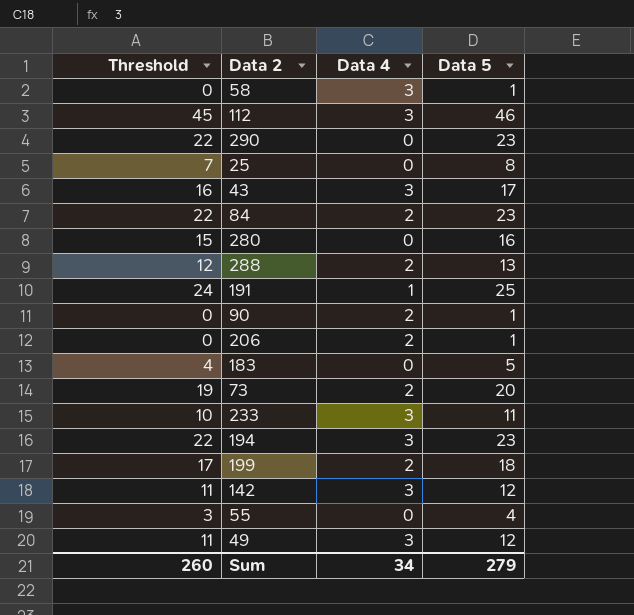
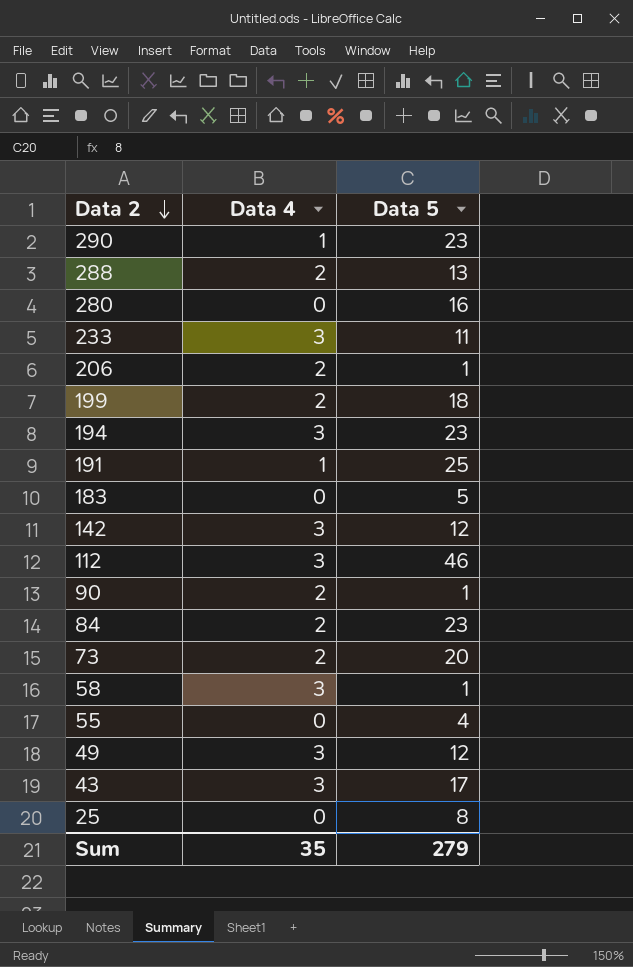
row order: none -> Data 2 descending
column Threshold | formula: [Data 5] - 1 -> none
290 | Data 4: 0 -> 1
Sum | Data 4: 34 -> 35

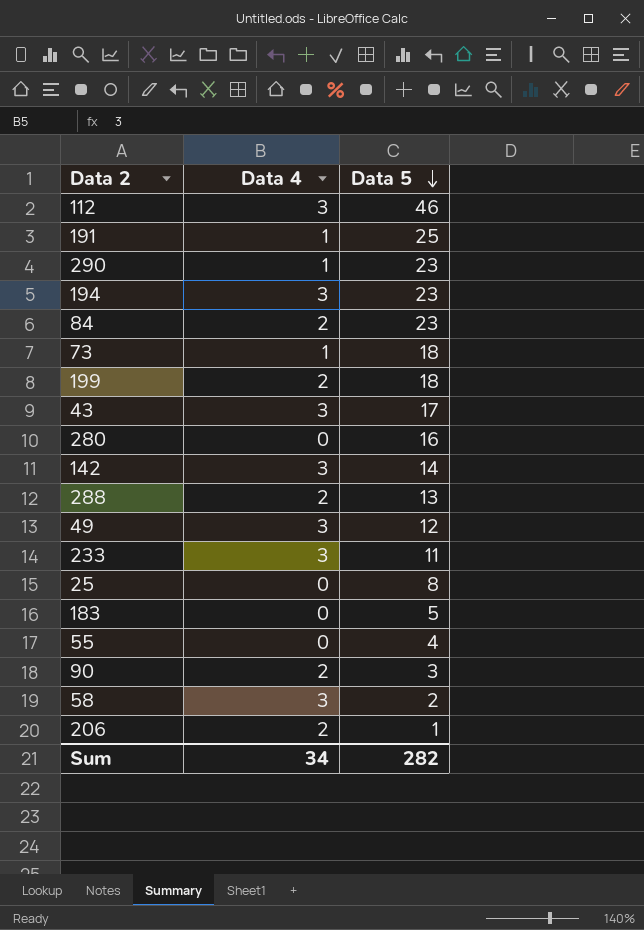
row order: Data 2 descending -> Data 5 descending
73 | Data 4: 2 -> 1
73 | Data 5: 20 -> 18
142 | Data 5: 12 -> 14
90 | Data 5: 1 -> 3
58 | Data 5: 1 -> 2
Sum | Data 4: 35 -> 34
Sum | Data 5: 279 -> 282

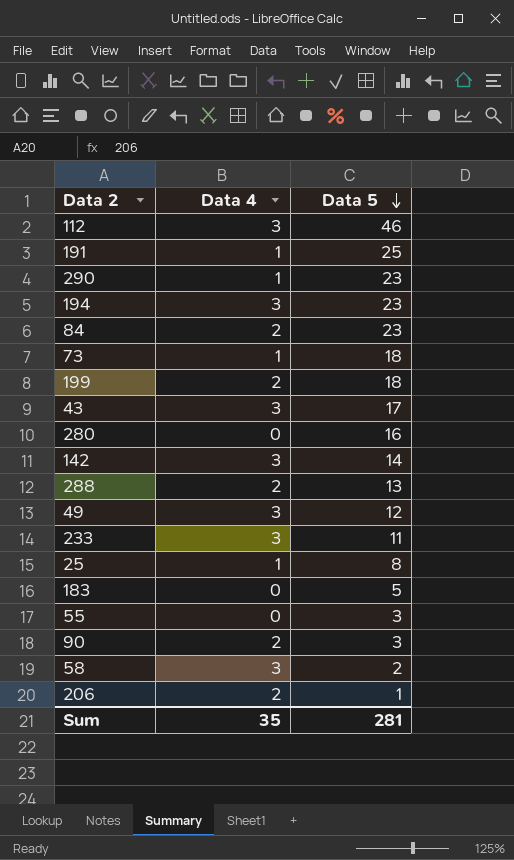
25 | Data 4: 0 -> 1
55 | Data 5: 4 -> 3
Sum | Data 4: 34 -> 35
Sum | Data 5: 282 -> 281

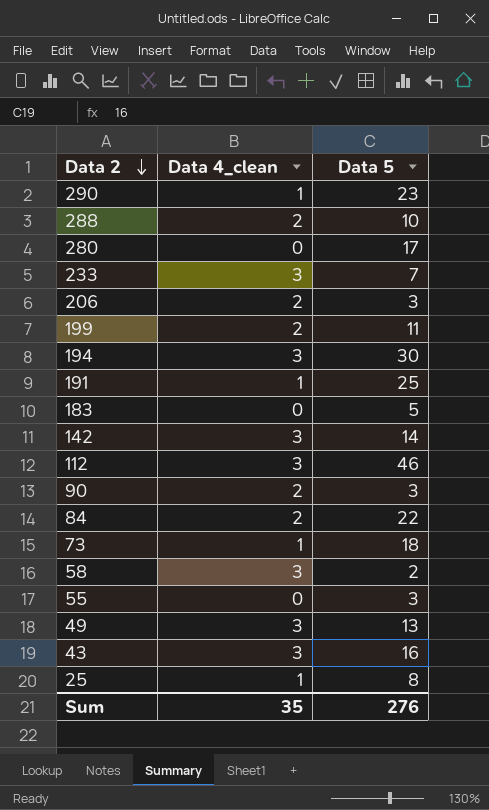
row order: Data 5 descending -> Data 2 descending
column name: Data 4 -> Data 4_clean
288 | Data 5: 13 -> 10
280 | Data 5: 16 -> 17
233 | Data 5: 11 -> 7
206 | Data 5: 1 -> 3
199 | Data 5: 18 -> 11
194 | Data 5: 23 -> 30
84 | Data 5: 23 -> 22
49 | Data 5: 12 -> 13
43 | Data 5: 17 -> 16
Sum | Data 5: 281 -> 276

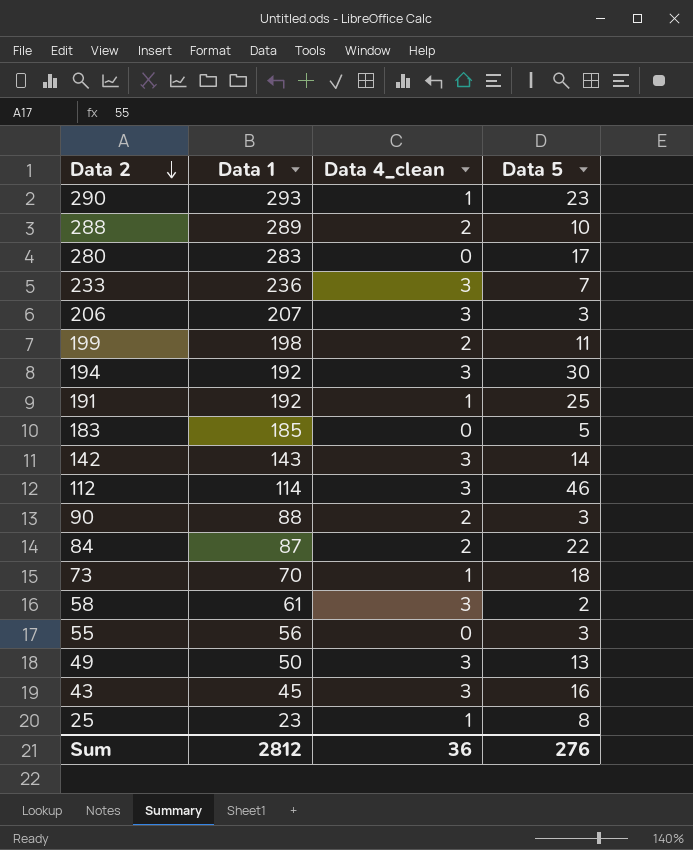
column Data 1 | position: none -> 2
206 | Data 4_clean: 2 -> 3
Sum | Data 4_clean: 35 -> 36

